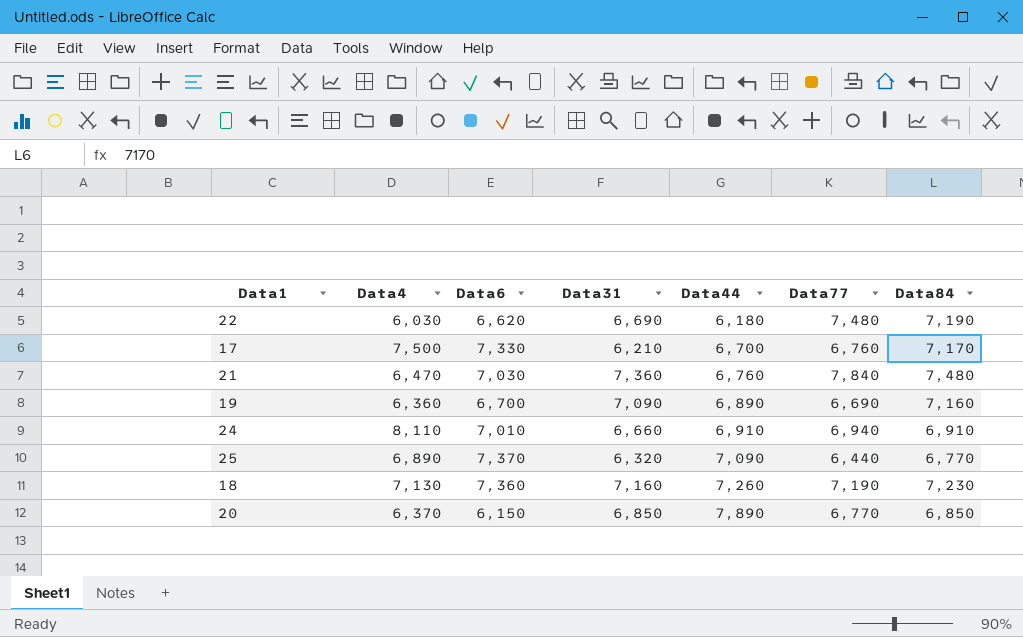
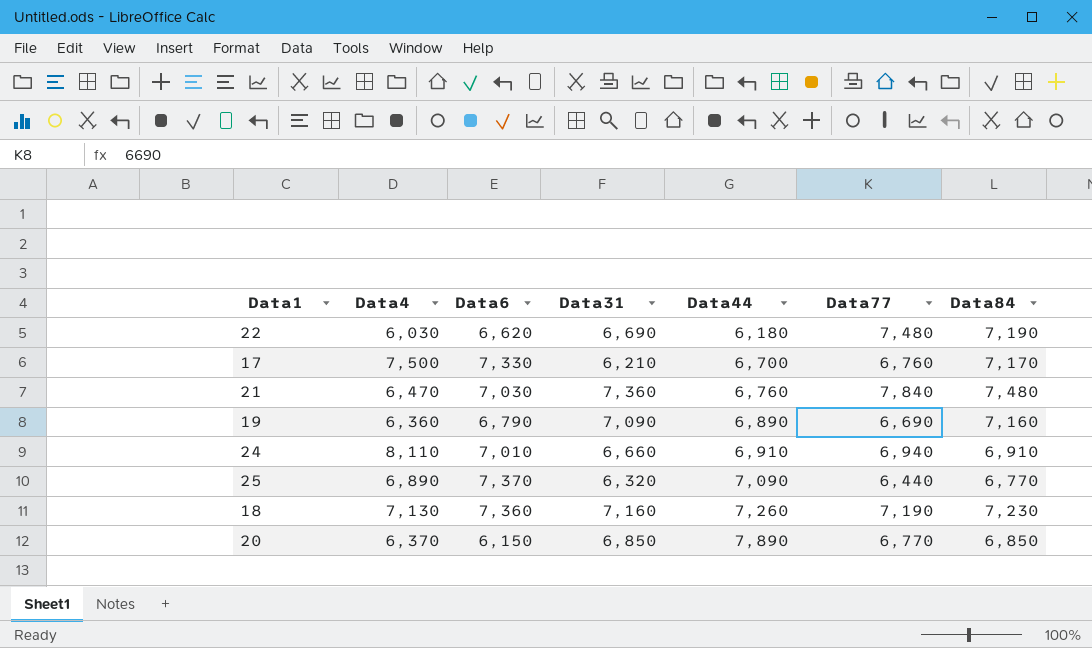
19 | Data6: 6,700 -> 6,790

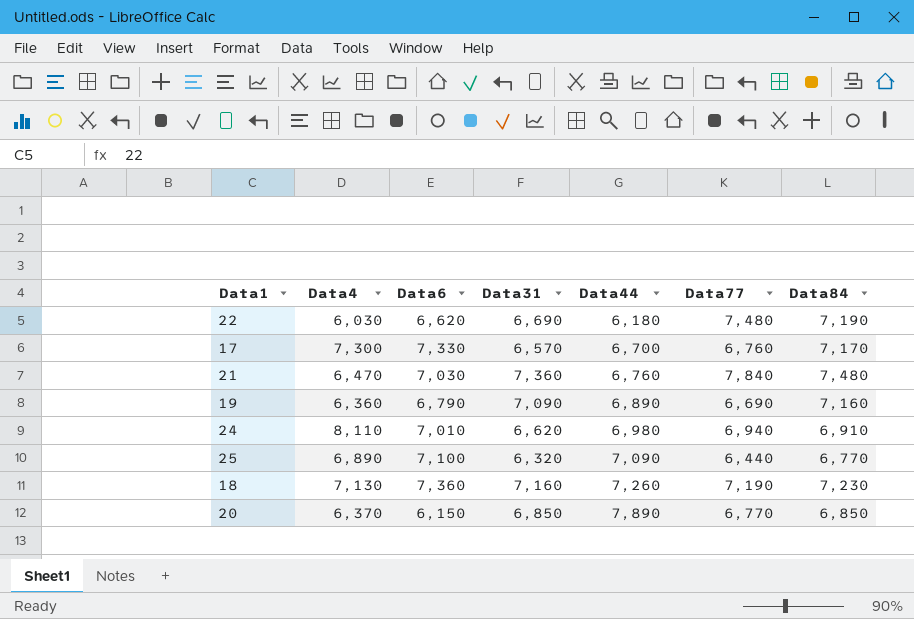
17 | Data4: 7,500 -> 7,300
17 | Data31: 6,210 -> 6,570
24 | Data31: 6,660 -> 6,620
24 | Data44: 6,910 -> 6,980
25 | Data6: 7,370 -> 7,100

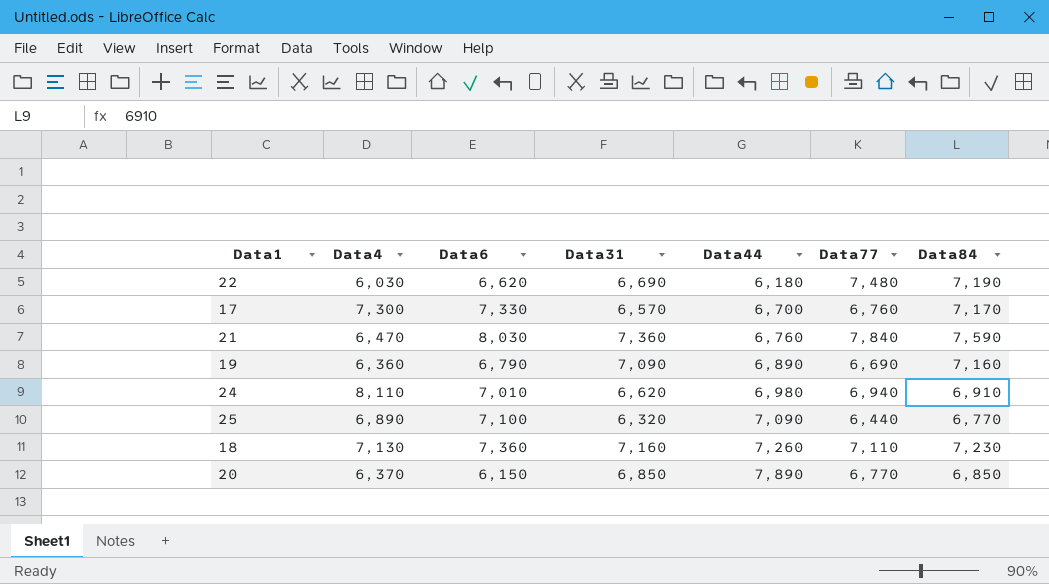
21 | Data6: 7,030 -> 8,030
21 | Data84: 7,480 -> 7,590
18 | Data77: 7,190 -> 7,110

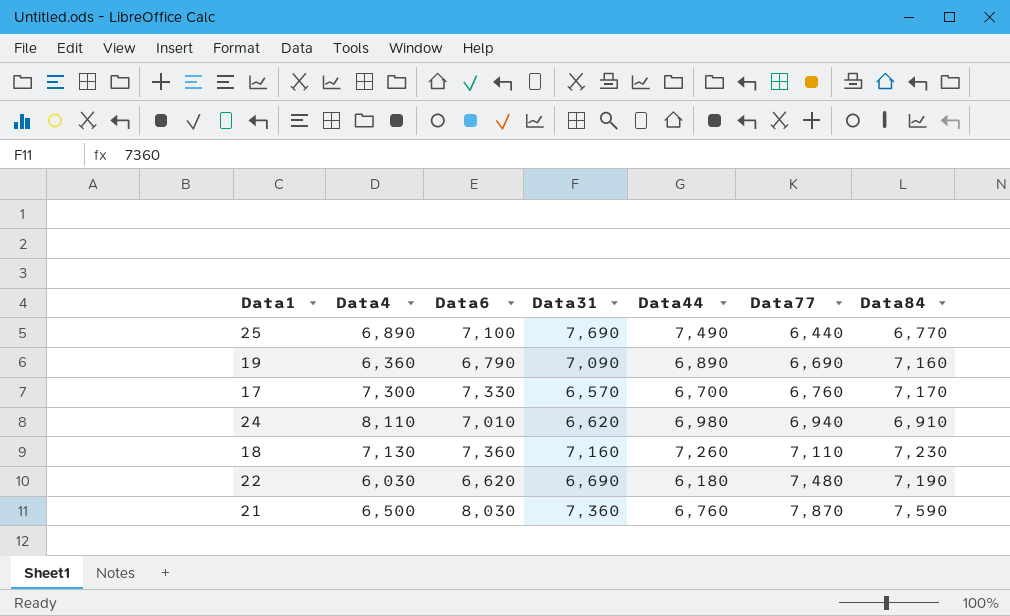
row order: Data44 ascending -> Data77 ascending
row 20: 6,370 | 6,150 | 6,850 | 7,890 | 6,770 | 6,850 -> none
25 | Data31: 6,320 -> 7,690
25 | Data44: 7,090 -> 7,490
21 | Data4: 6,470 -> 6,500
21 | Data77: 7,840 -> 7,870

